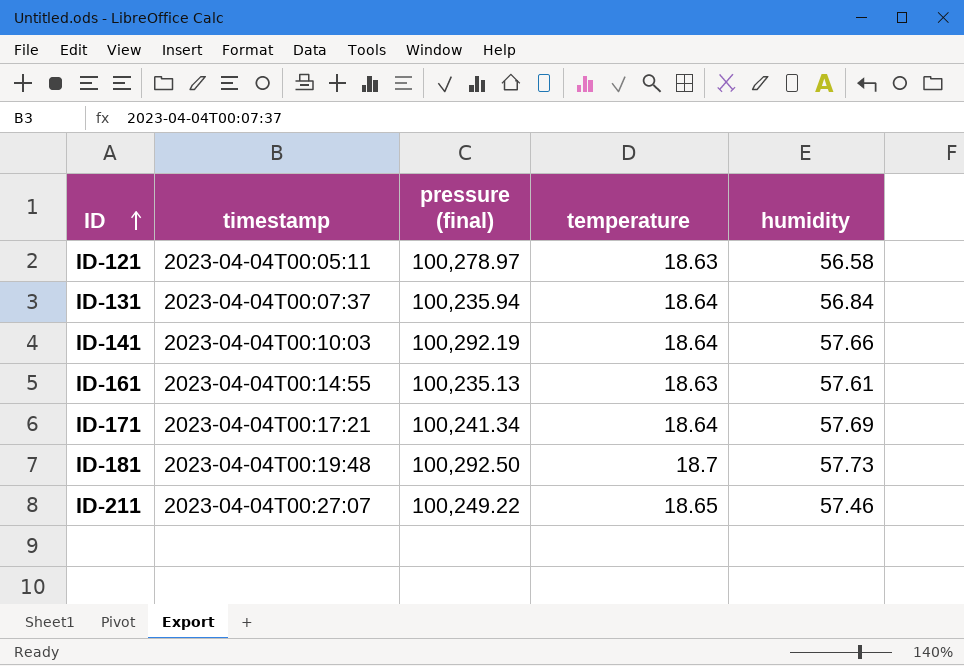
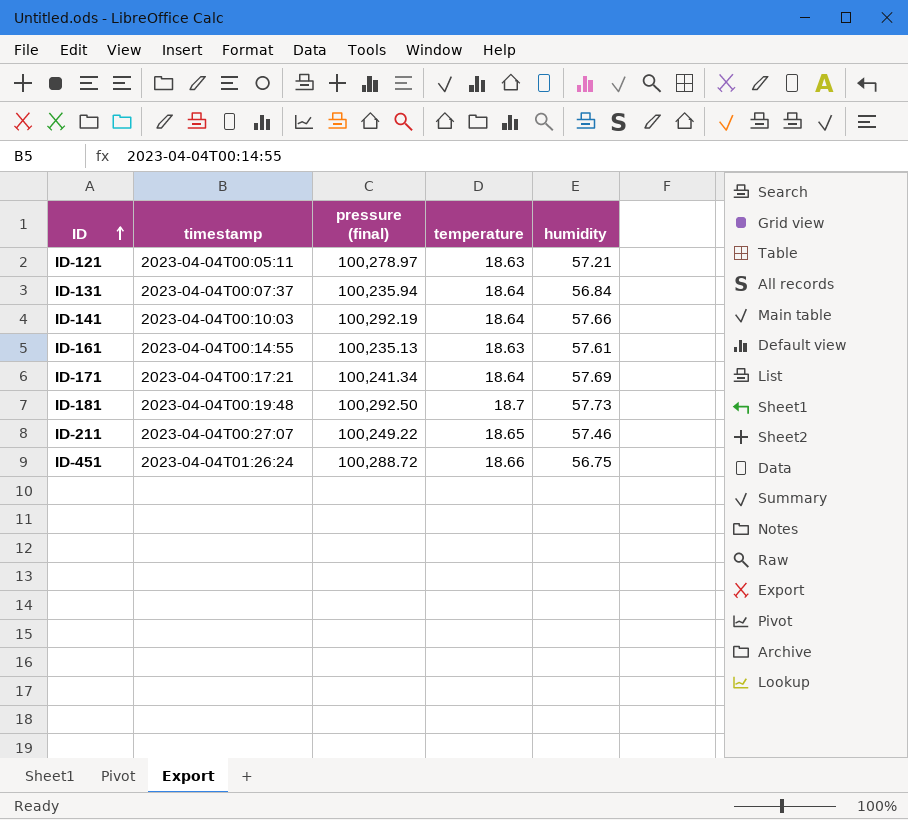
ID-121 | humidity: 56.58 -> 57.21
row ID-451: none -> 2023-04-04T01:26:24 | 100,288.72 | 18.66 | 56.75

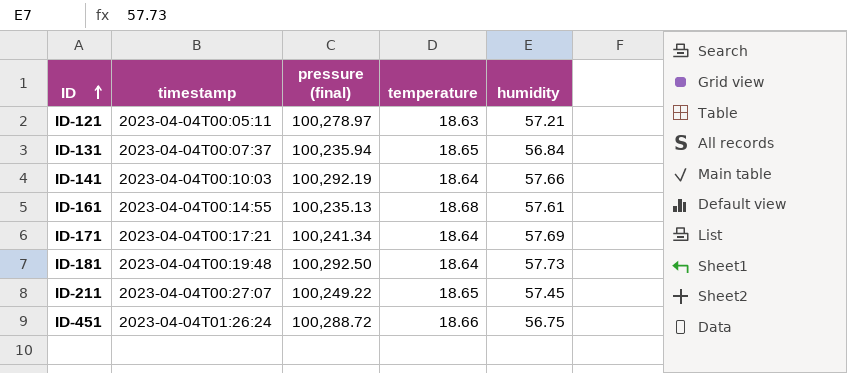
ID-131 | temperature: 18.64 -> 18.65
ID-161 | temperature: 18.63 -> 18.68
ID-181 | temperature: 18.7 -> 18.64
ID-211 | humidity: 57.46 -> 57.45

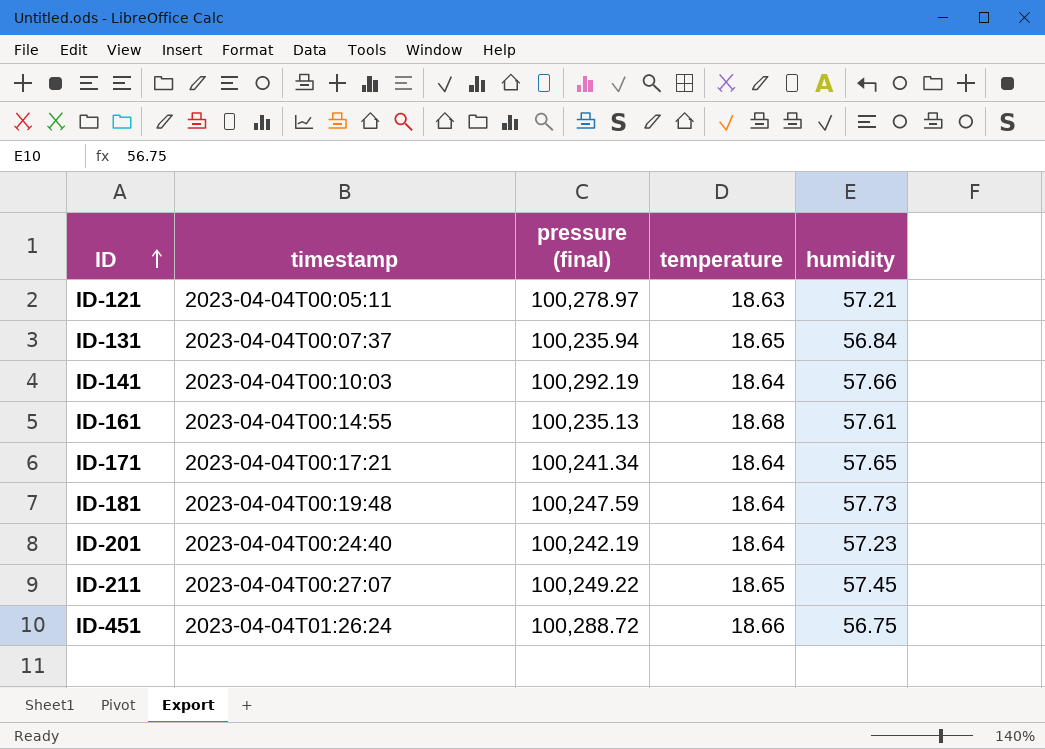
ID-171 | humidity: 57.69 -> 57.65
ID-181 | pressure (final): 100,292.50 -> 100,247.59
row ID-201: none -> 2023-04-04T00:24:40 | 100,242.19 | 18.64 | 57.23

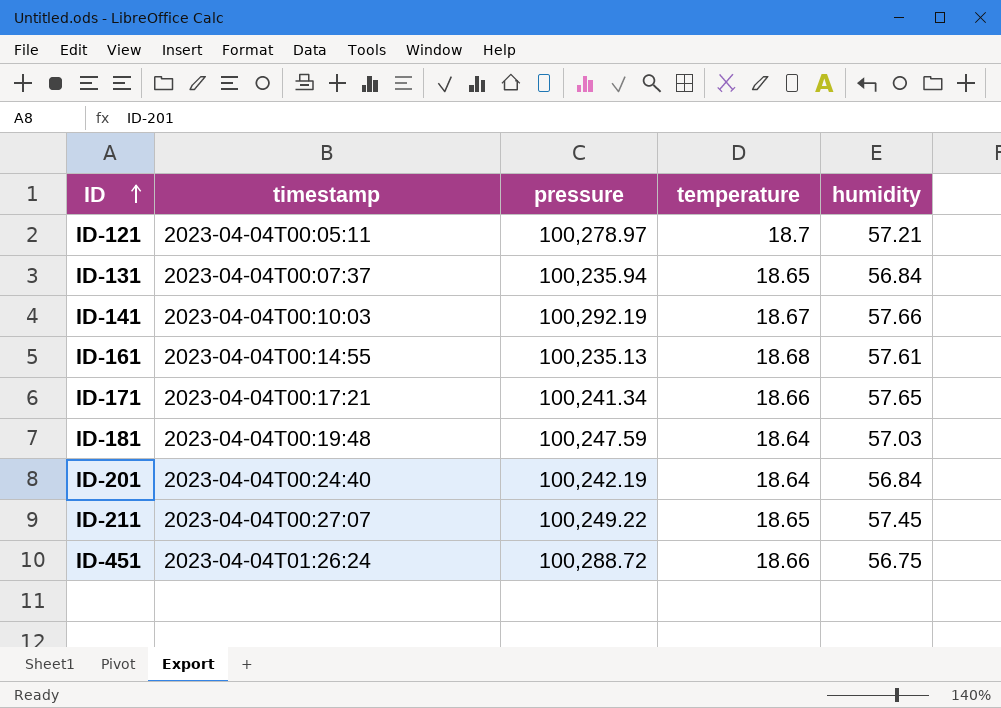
column name: pressure (final) -> pressure
ID-121 | temperature: 18.63 -> 18.7
ID-141 | temperature: 18.64 -> 18.67
ID-171 | temperature: 18.64 -> 18.66
ID-181 | humidity: 57.73 -> 57.03
ID-201 | humidity: 57.23 -> 56.84

